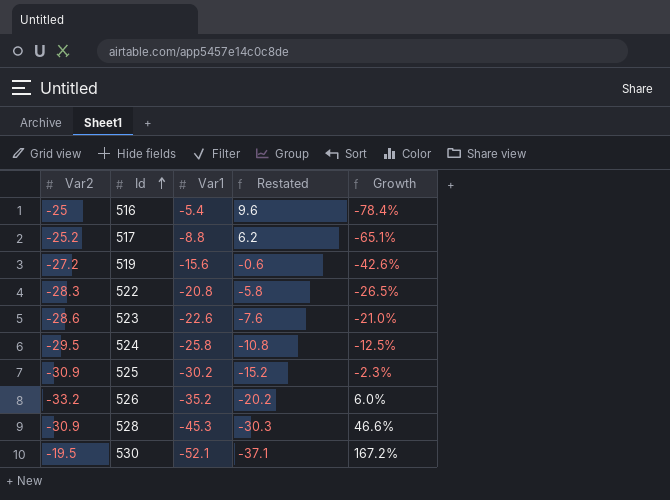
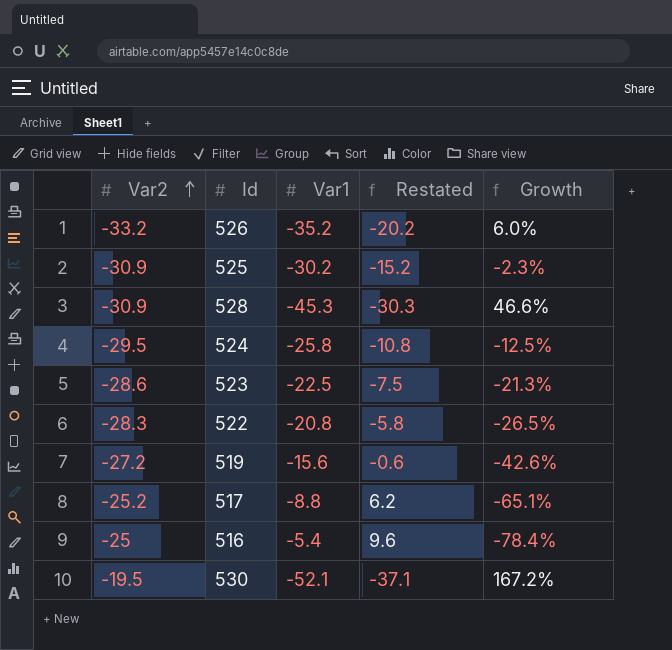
row order: Id ascending -> Var2 ascending
523 | Var1: -22.6 -> -22.5
523 | Restated: -7.6 -> -7.5
523 | Growth: -21.0% -> -21.3%

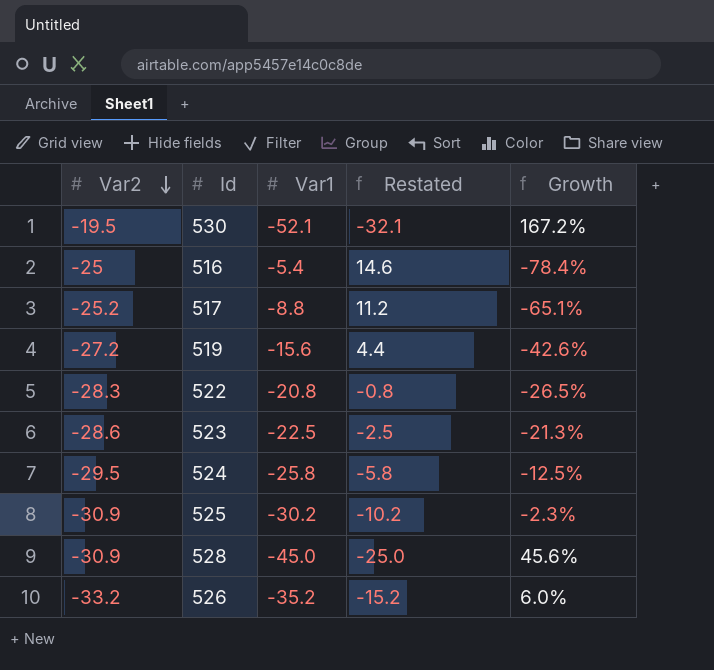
row order: Var2 ascending -> Var2 descending
column Restated | formula: [Var1] + 15 -> [Var1] + 20
528 | Var1: -45.3 -> -45.0
528 | Growth: 46.6% -> 45.6%

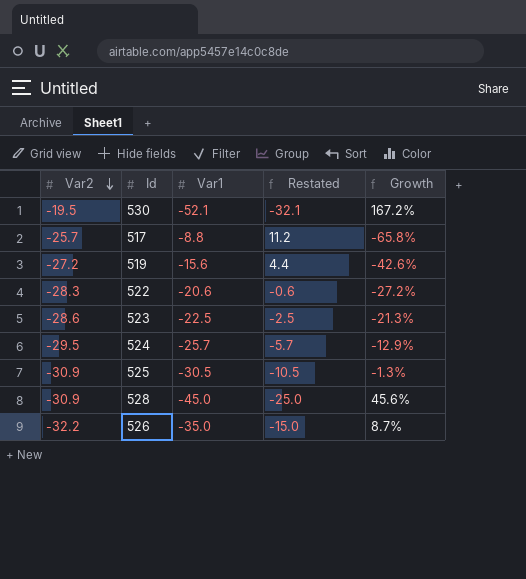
row 516: -25 | -5.4 | 14.6 | -78.4% -> none
517 | Var2: -25.2 -> -25.7
517 | Growth: -65.1% -> -65.8%
522 | Var1: -20.8 -> -20.6
522 | Restated: -0.8 -> -0.6
522 | Growth: -26.5% -> -27.2%
524 | Var1: -25.8 -> -25.7
524 | Restated: -5.8 -> -5.7
524 | Growth: -12.5% -> -12.9%
525 | Var1: -30.2 -> -30.5
525 | Restated: -10.2 -> -10.5
525 | Growth: -2.3% -> -1.3%
526 | Var2: -33.2 -> -32.2
526 | Var1: -35.2 -> -35.0
526 | Restated: -15.2 -> -15.0
526 | Growth: 6.0% -> 8.7%

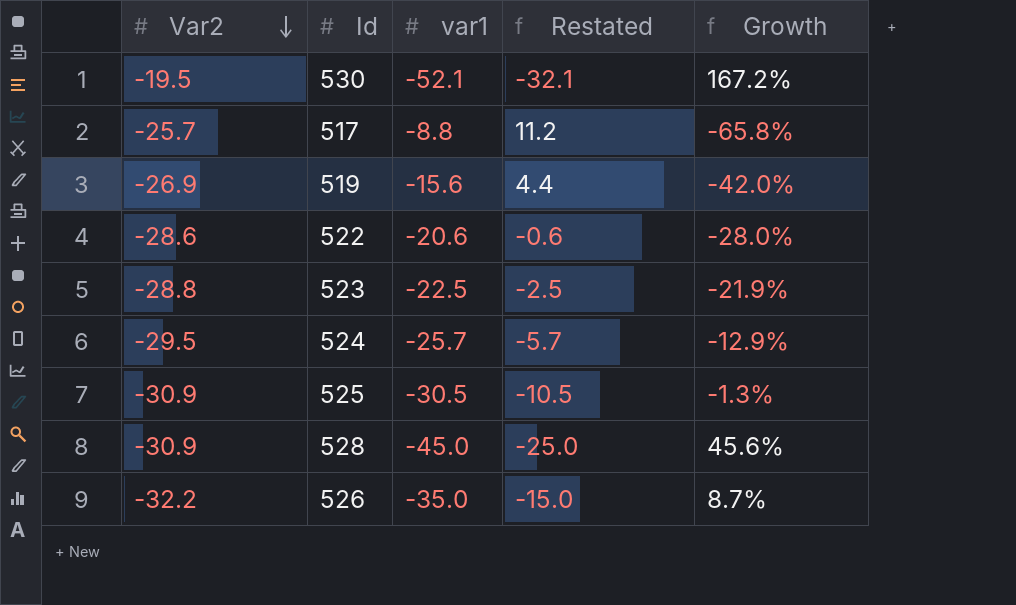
column name: Var1 -> var1
519 | Var2: -27.2 -> -26.9
519 | Growth: -42.6% -> -42.0%
522 | Var2: -28.3 -> -28.6
522 | Growth: -27.2% -> -28.0%
523 | Var2: -28.6 -> -28.8
523 | Growth: -21.3% -> -21.9%

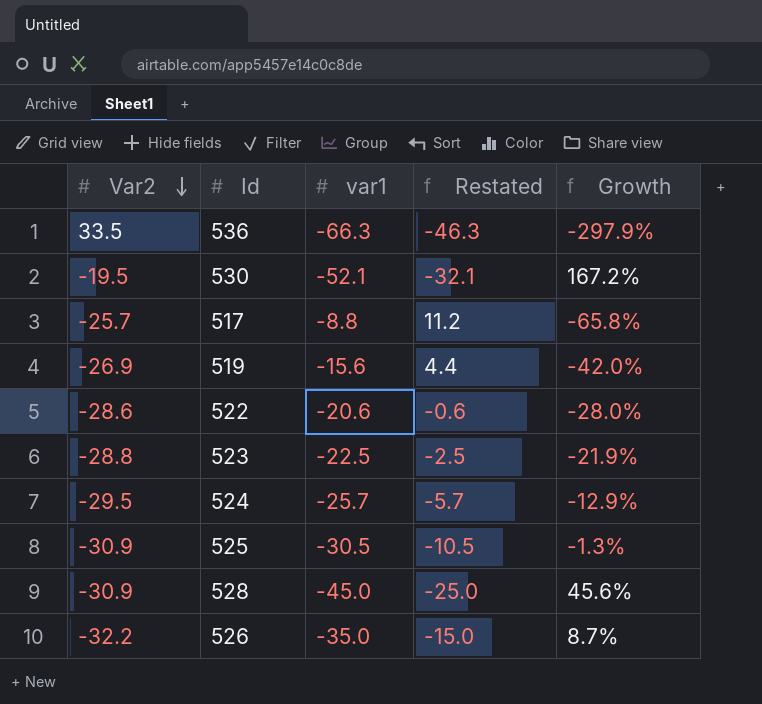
row 536: none -> 33.5 | -66.3 | -46.3 | -297.9%

